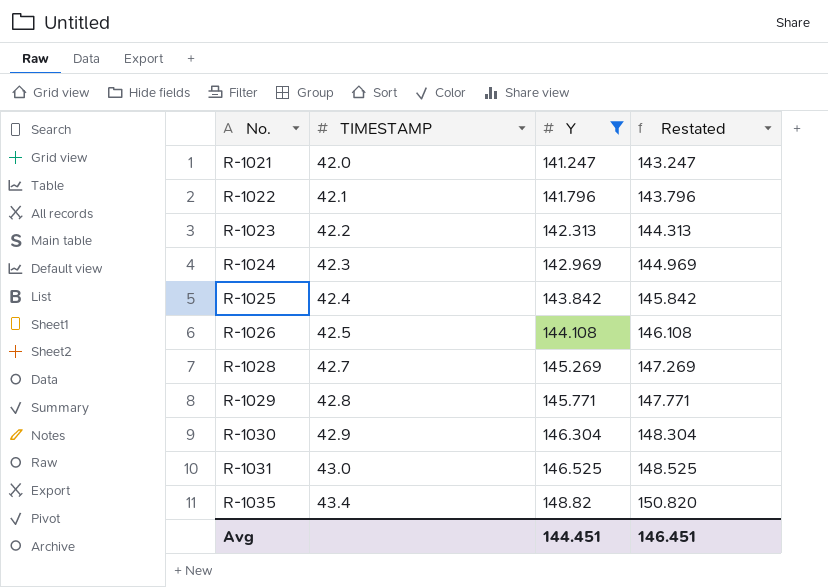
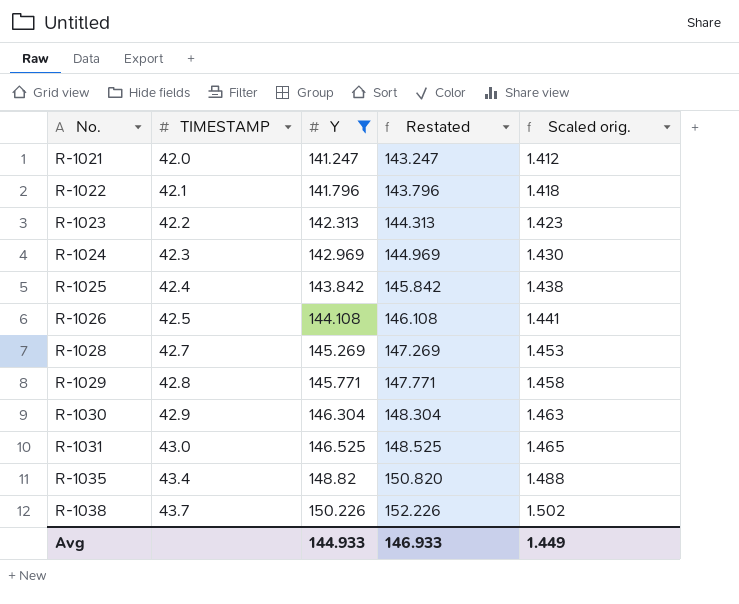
column Scaled orig. | formula: none -> [Y] * 0.01
row R-1038: none -> 43.7 | 150.226 | 152.226 | 1.502
Avg | Y: 144.451 -> 144.933
Avg | Restated: 146.451 -> 146.933

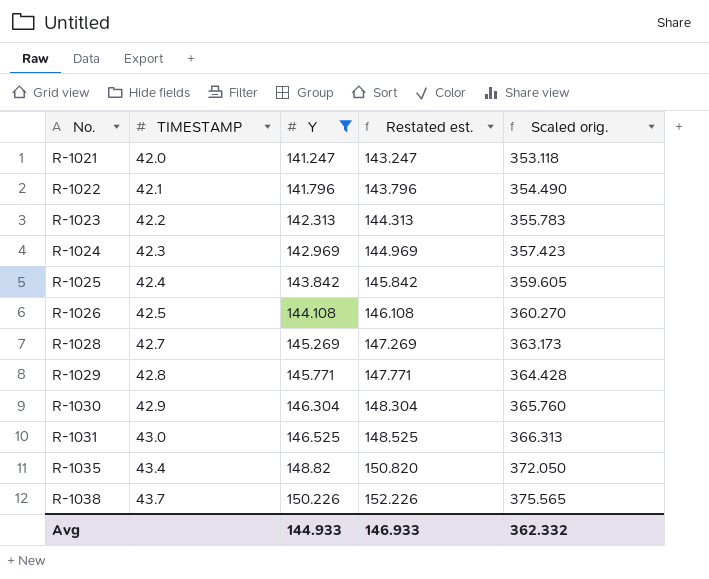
column name: Restated -> Restated est.
column Scaled orig. | formula: [Y] * 0.01 -> [Y] * 2.5
Avg | Scaled orig.: 1.449 -> 362.332

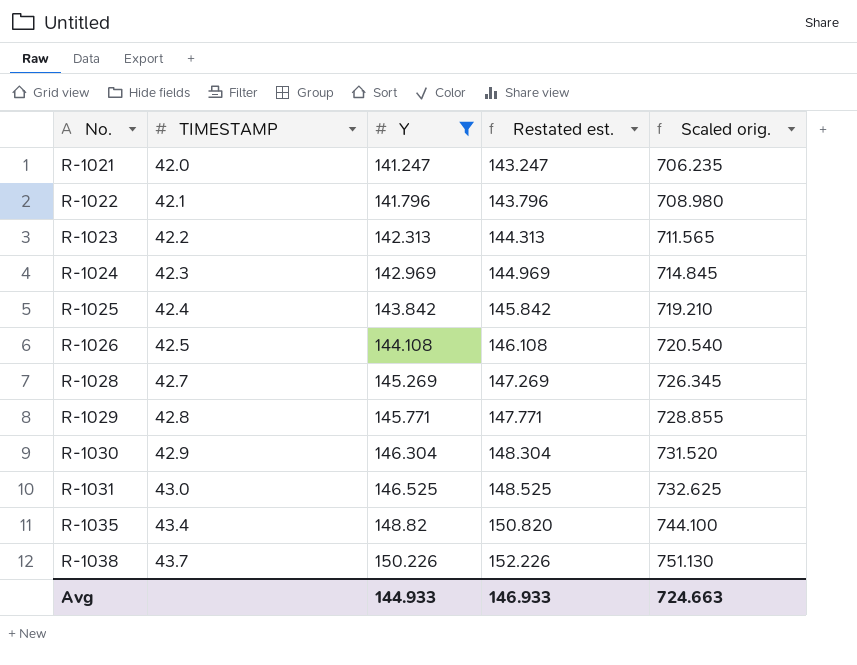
column Scaled orig. | formula: [Y] * 2.5 -> [Y] * 5
Avg | Scaled orig.: 362.332 -> 724.663

